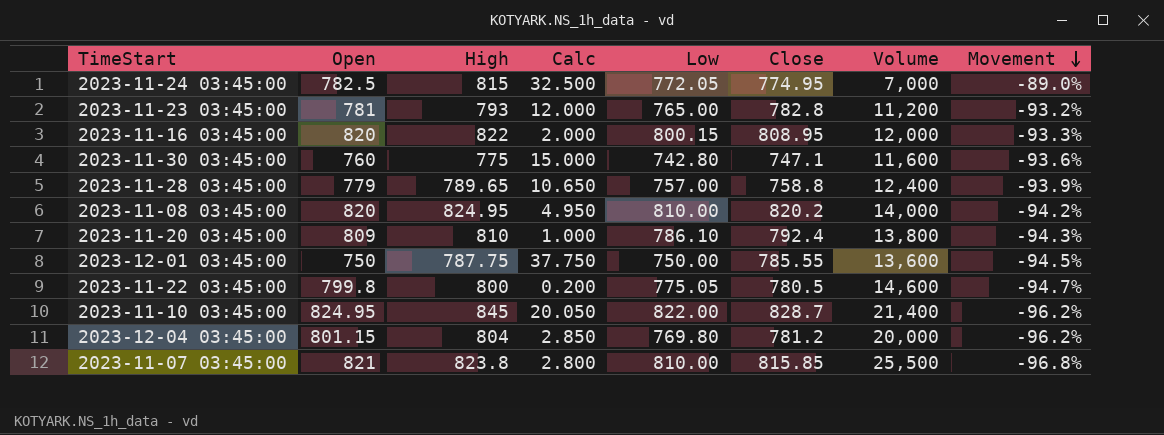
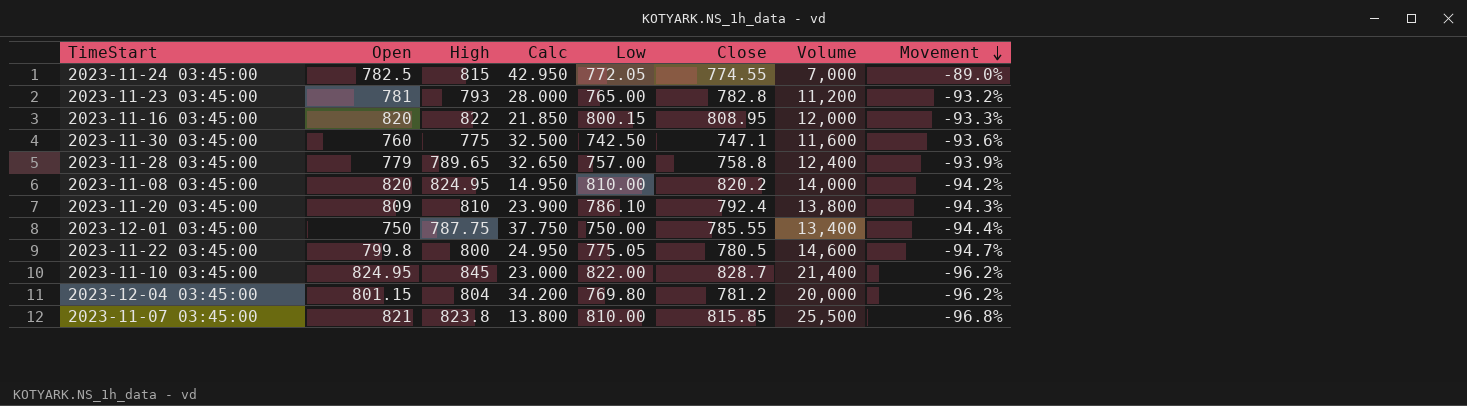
column Calc | formula: [High] - [Open] -> [High] - [Low]
2023-11-24 03:45:00 | Close: 774.95 -> 774.55
2023-11-30 03:45:00 | Low: 742.80 -> 742.50
2023-12-01 03:45:00 | Volume: 13,600 -> 13,400
2023-12-01 03:45:00 | Movement: -94.5% -> -94.4%

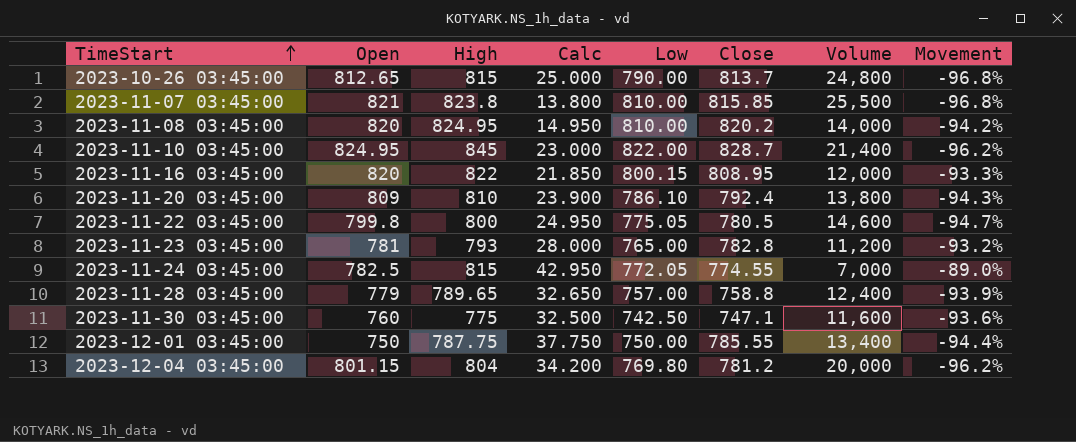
row order: Movement descending -> TimeStart ascending
row 2023-10-26 03:45:00: none -> 812.65 | 815 | 25.000 | 790.00 | 813.7 | 24,800 | -96.8%

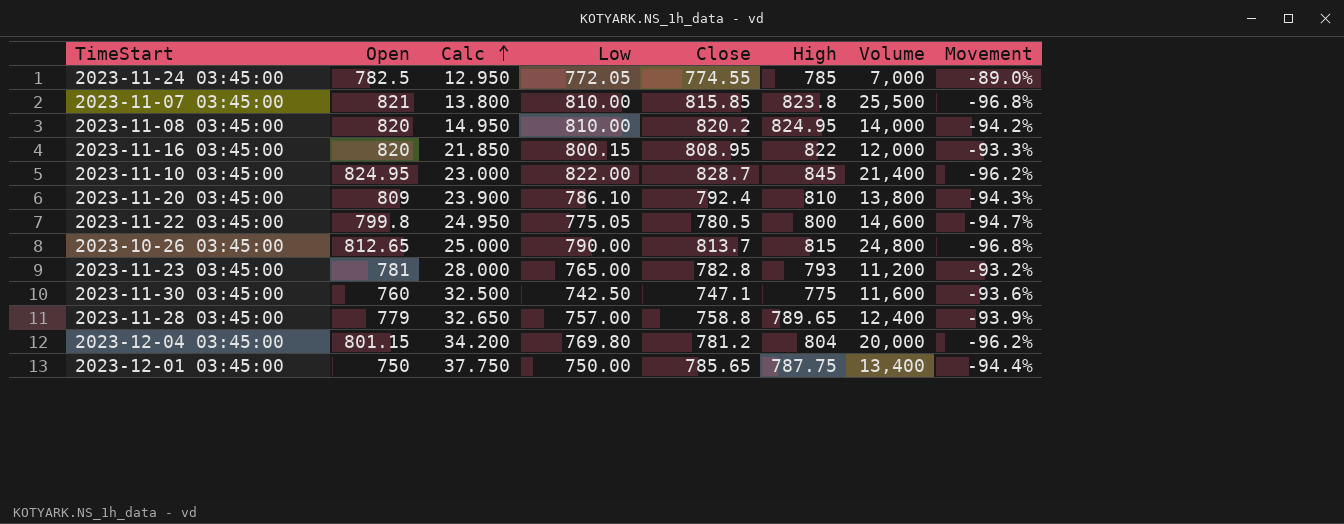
row order: TimeStart ascending -> Calc ascending
column High | position: 3 -> 6
2023-11-24 03:45:00 | Calc: 42.950 -> 12.950
2023-11-24 03:45:00 | High: 815 -> 785
2023-12-01 03:45:00 | Close: 785.55 -> 785.65

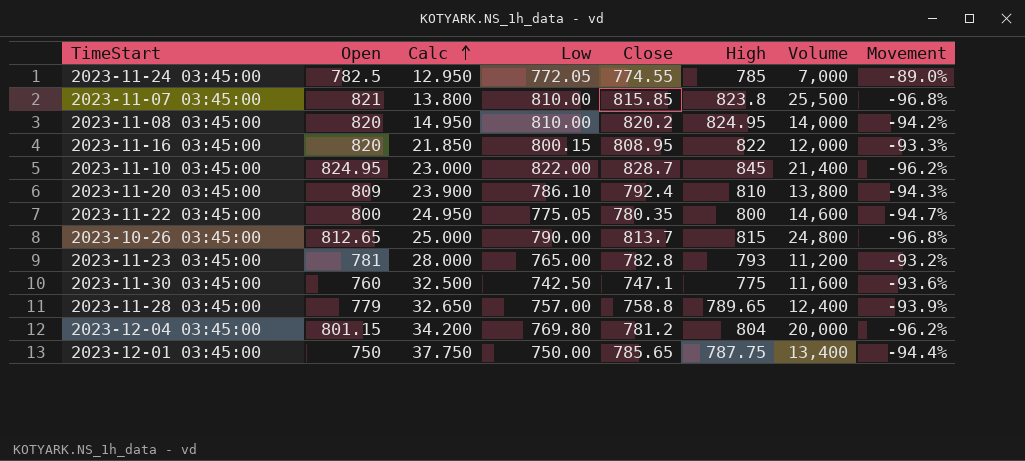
2023-11-22 03:45:00 | Open: 799.8 -> 800
2023-11-22 03:45:00 | Close: 780.5 -> 780.35

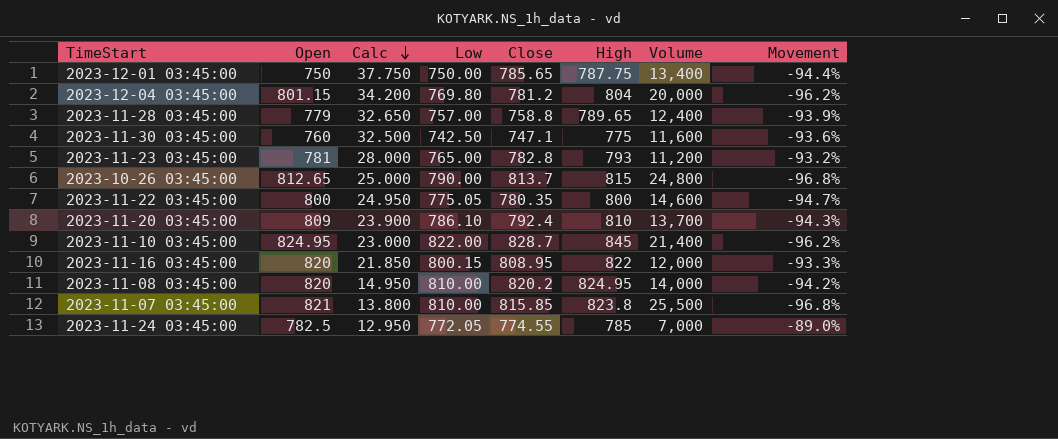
row order: Calc ascending -> Calc descending
2023-11-20 03:45:00 | Volume: 13,800 -> 13,700

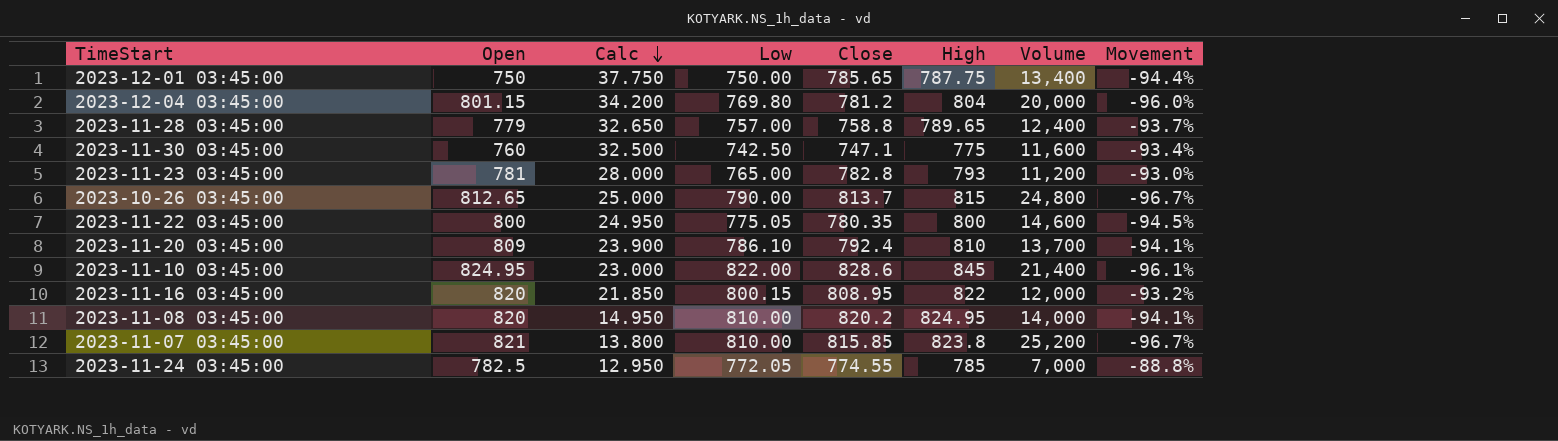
column Movement | formula: ([Low] - [Volume]) / [Volume] -> ([Open] - [Volume]) / [Volume]
2023-11-10 03:45:00 | Close: 828.7 -> 828.6
2023-11-07 03:45:00 | Volume: 25,500 -> 25,200

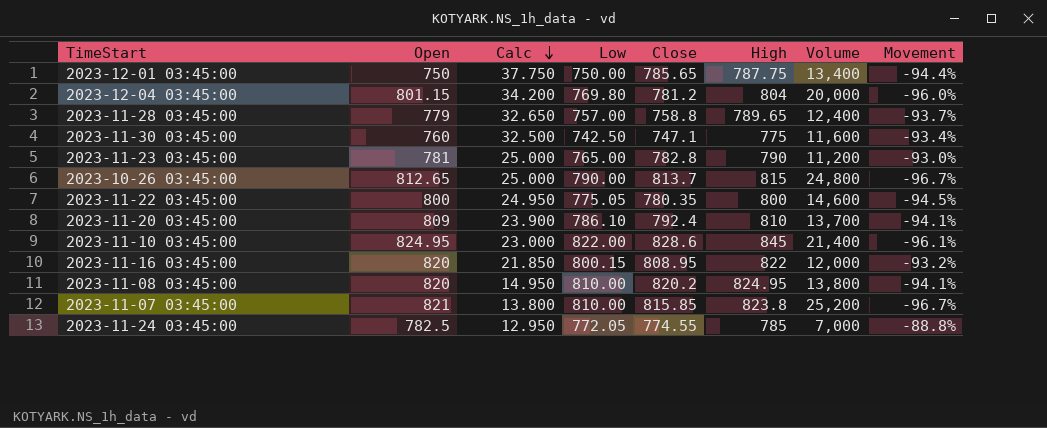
2023-11-23 03:45:00 | Calc: 28.000 -> 25.000
2023-11-23 03:45:00 | High: 793 -> 790
2023-11-08 03:45:00 | Volume: 14,000 -> 13,800

